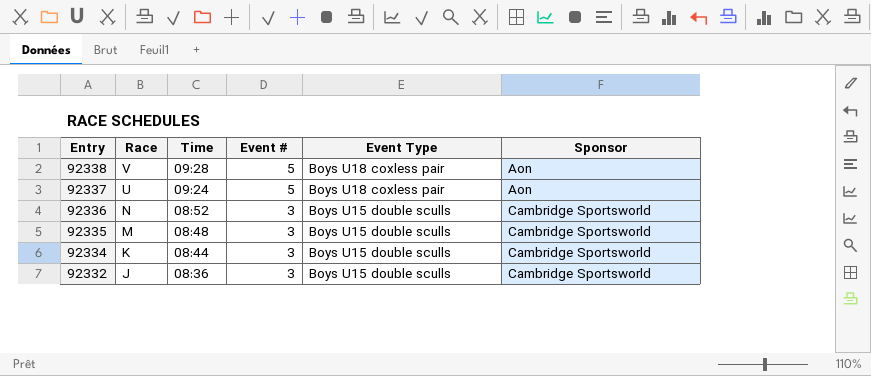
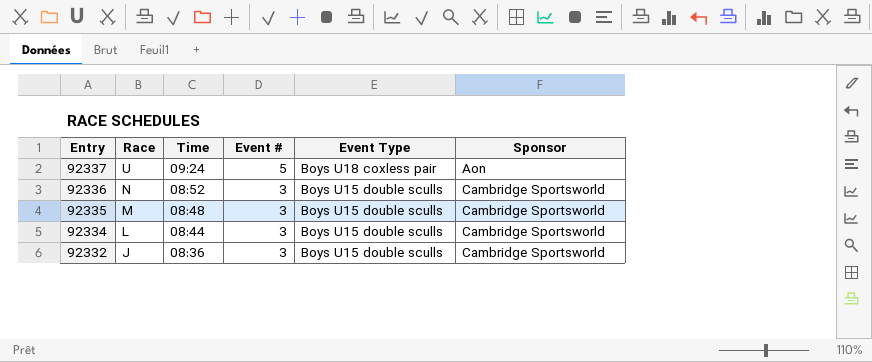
row 92338: V | 09:28 | 5 | Boys U18 coxless pair | Aon -> none
92334 | Race: K -> L

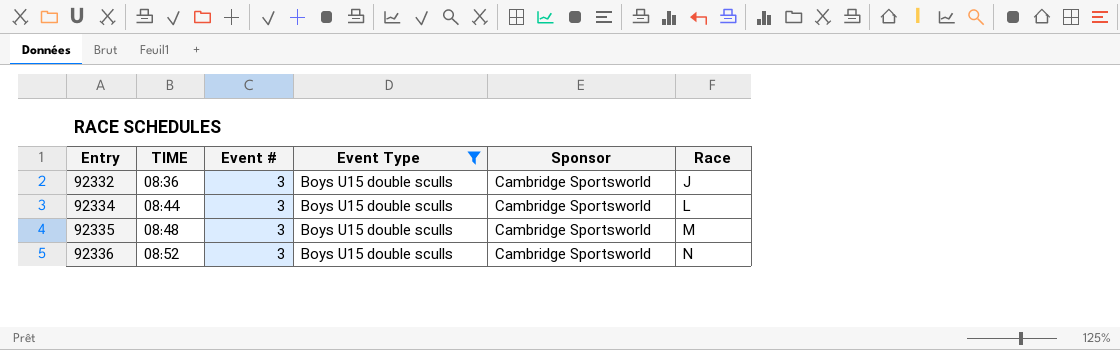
filter: none -> Event Type = Boys U15 double sculls
row order: Entry descending -> Entry ascending
column name: Time -> TIME
column Race | position: 2 -> 6

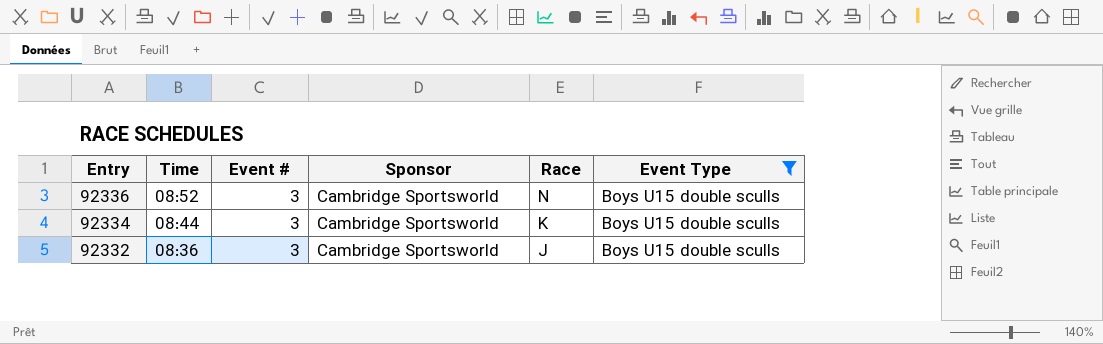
row order: Entry ascending -> Entry descending
column name: TIME -> Time
column Event Type | position: 4 -> 6
row 92335: 08:48 | 3 | Boys U15 double sculls | Cambridge Sportsworld | M -> none
92334 | Race: L -> K

